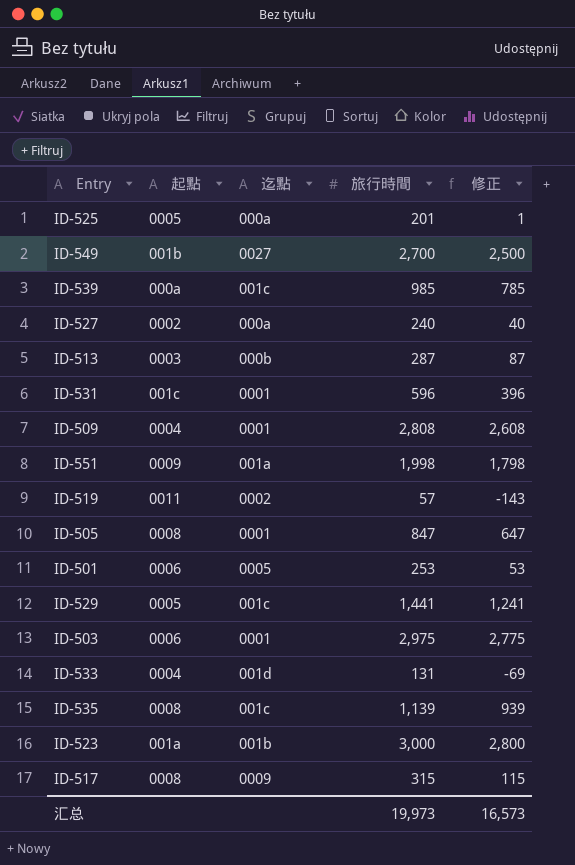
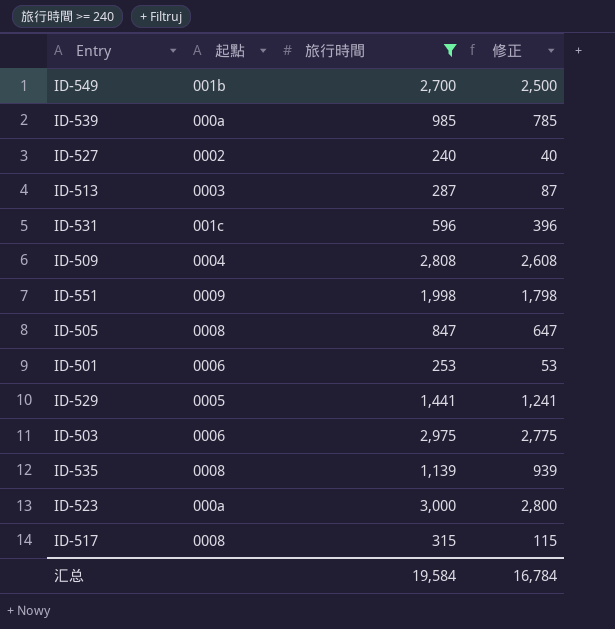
filter: none -> 旅行時間 >= 240
column 迄點 | position: 3 -> none
ID-523 | 起點: 001a -> 000a
汇总 | 旅行時間: 19,973 -> 19,584
汇总 | 修正: 16,573 -> 16,784

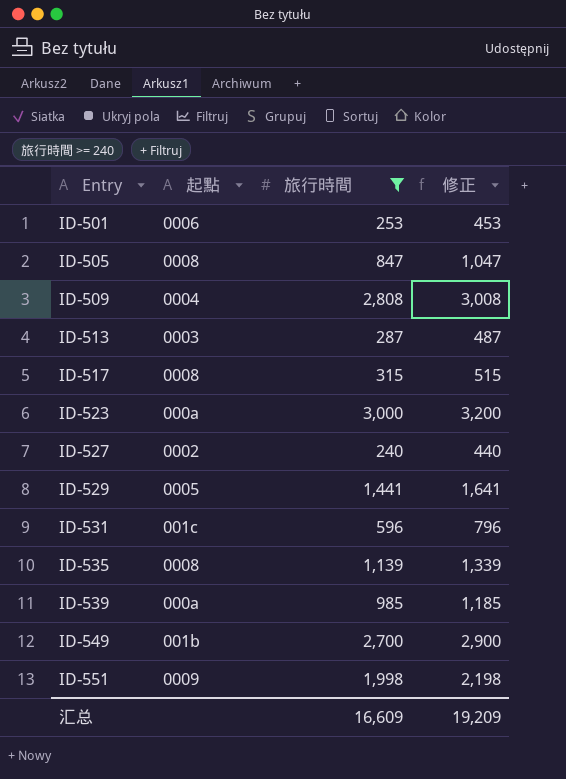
row order: none -> Entry ascending
column 修正 | formula: [旅行時間] - 200 -> [旅行時間] + 200
row ID-503: 0006 | 2,975 | 2,775 -> none
汇总 | 旅行時間: 19,584 -> 16,609
汇总 | 修正: 16,784 -> 19,209

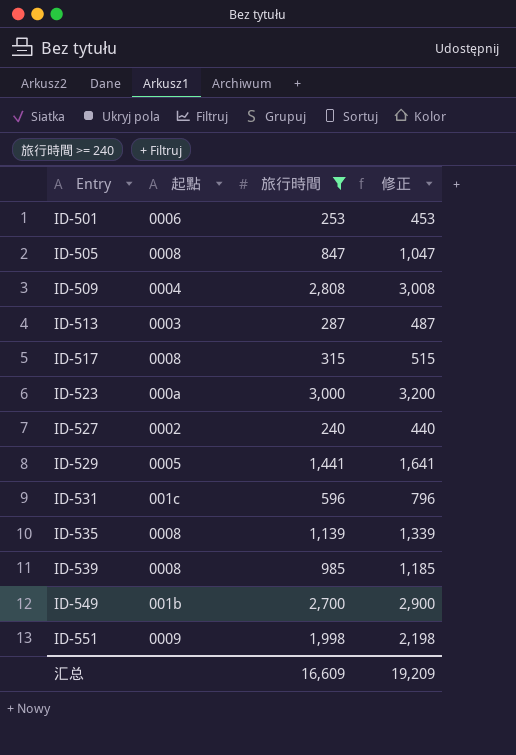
ID-539 | 起點: 000a -> 0008

